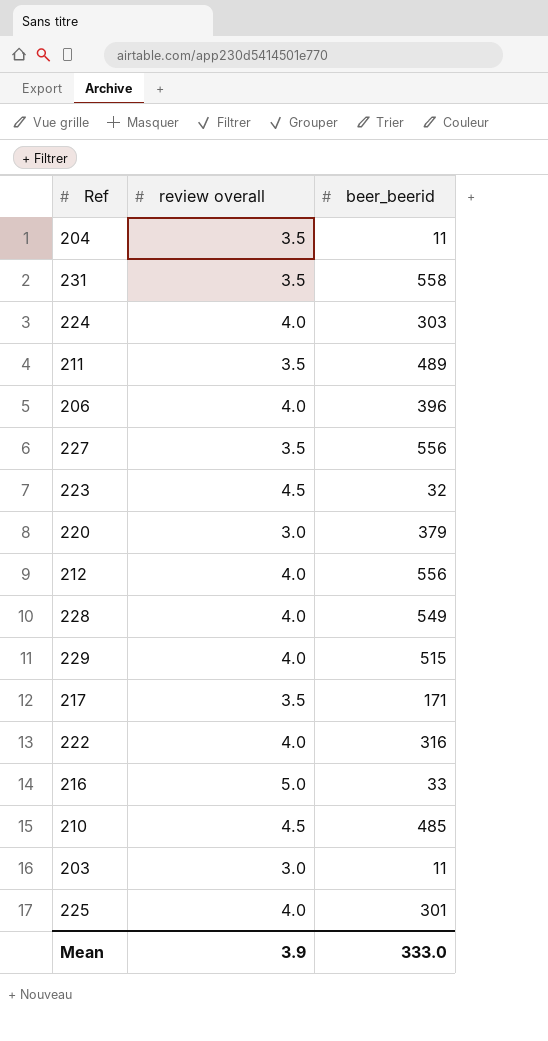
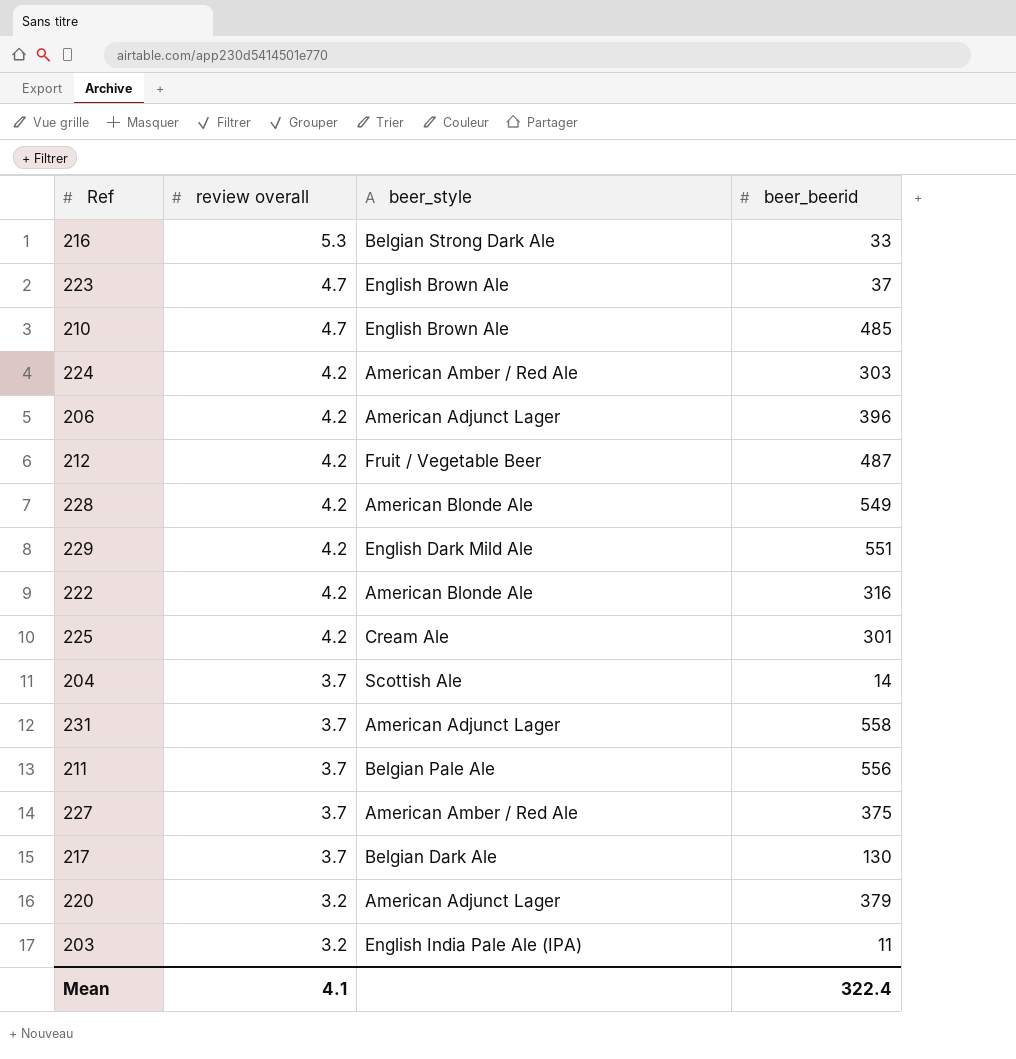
row order: none -> review overall descending
column beer_style | position: none -> 3
216 | review overall: 5.0 -> 5.3
223 | review overall: 4.5 -> 4.7
223 | beer_beerid: 32 -> 37
210 | review overall: 4.5 -> 4.7
224 | review overall: 4.0 -> 4.2
206 | review overall: 4.0 -> 4.2
212 | review overall: 4.0 -> 4.2
212 | beer_beerid: 556 -> 487
228 | review overall: 4.0 -> 4.2
229 | review overall: 4.0 -> 4.2
229 | beer_beerid: 515 -> 551
222 | review overall: 4.0 -> 4.2
225 | review overall: 4.0 -> 4.2
204 | review overall: 3.5 -> 3.7
204 | beer_beerid: 11 -> 14
231 | review overall: 3.5 -> 3.7
211 | review overall: 3.5 -> 3.7
211 | beer_beerid: 489 -> 556
227 | review overall: 3.5 -> 3.7
227 | beer_beerid: 556 -> 375
217 | review overall: 3.5 -> 3.7
217 | beer_beerid: 171 -> 130
220 | review overall: 3.0 -> 3.2
203 | review overall: 3.0 -> 3.2
Mean | review overall: 3.9 -> 4.1
Mean | beer_beerid: 333.0 -> 322.4

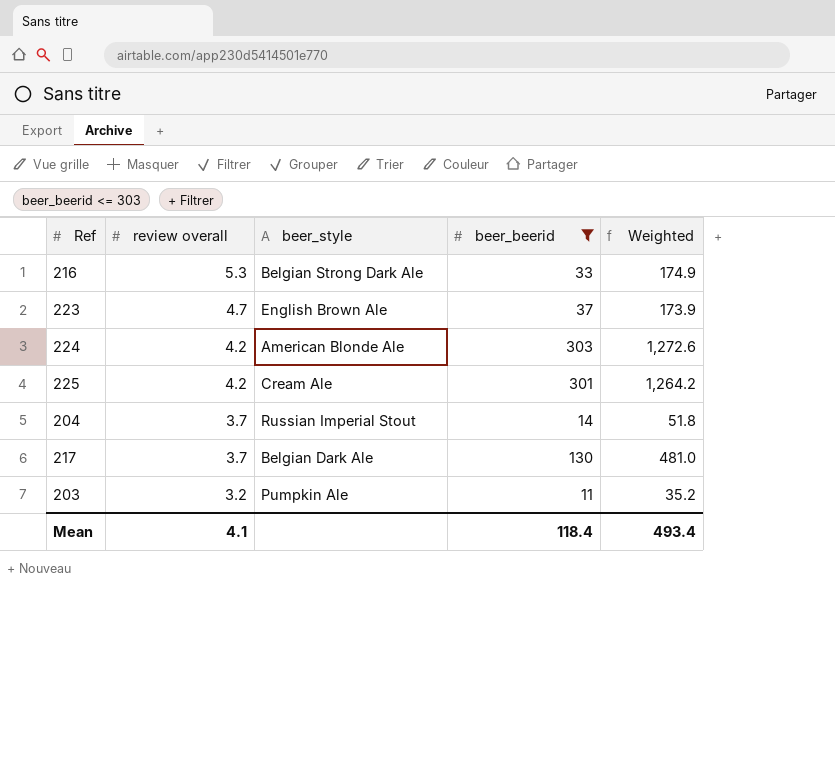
filter: none -> beer_beerid <= 303
column Weighted | formula: none -> [review overall] * [beer_beerid]
224 | beer_style: American Amber / Red Ale -> American Blonde Ale
204 | beer_style: Scottish Ale -> Russian Imperial Stout
203 | beer_style: English India Pale Ale (IPA) -> Pumpkin Ale
Mean | beer_beerid: 322.4 -> 118.4

